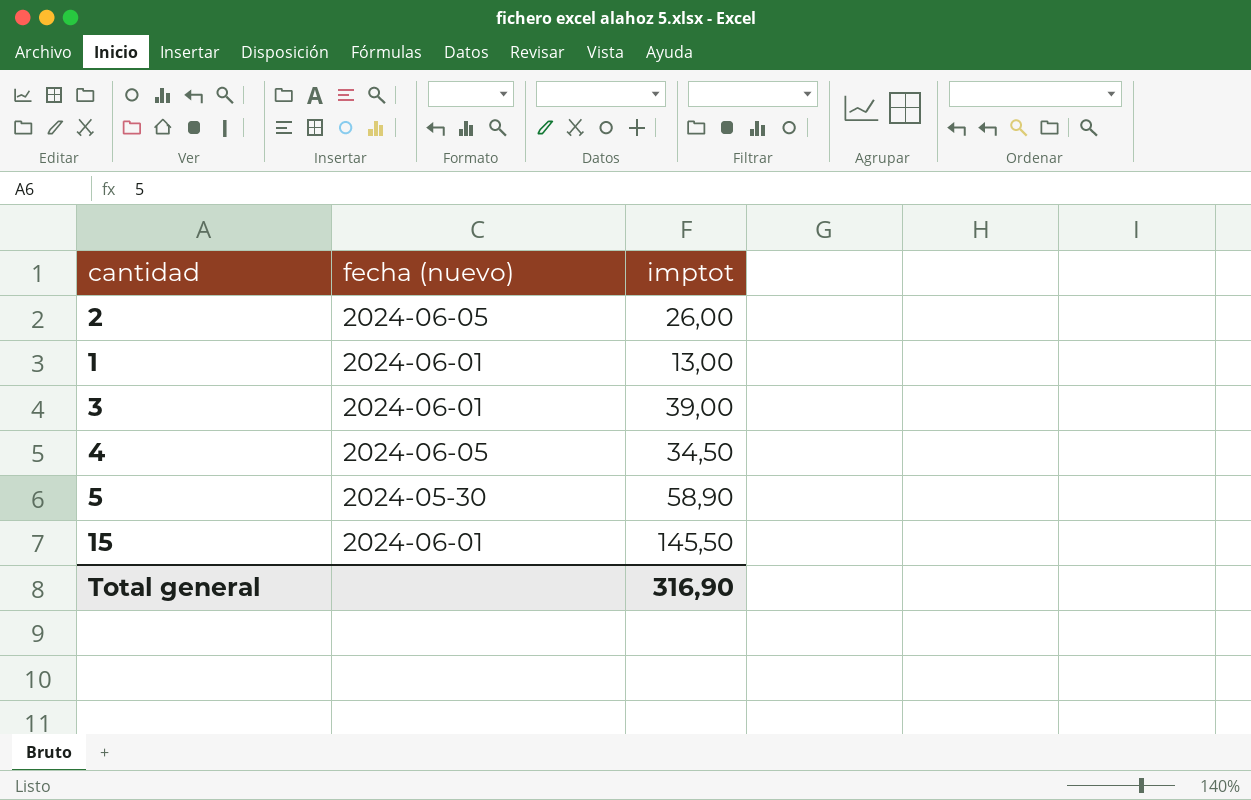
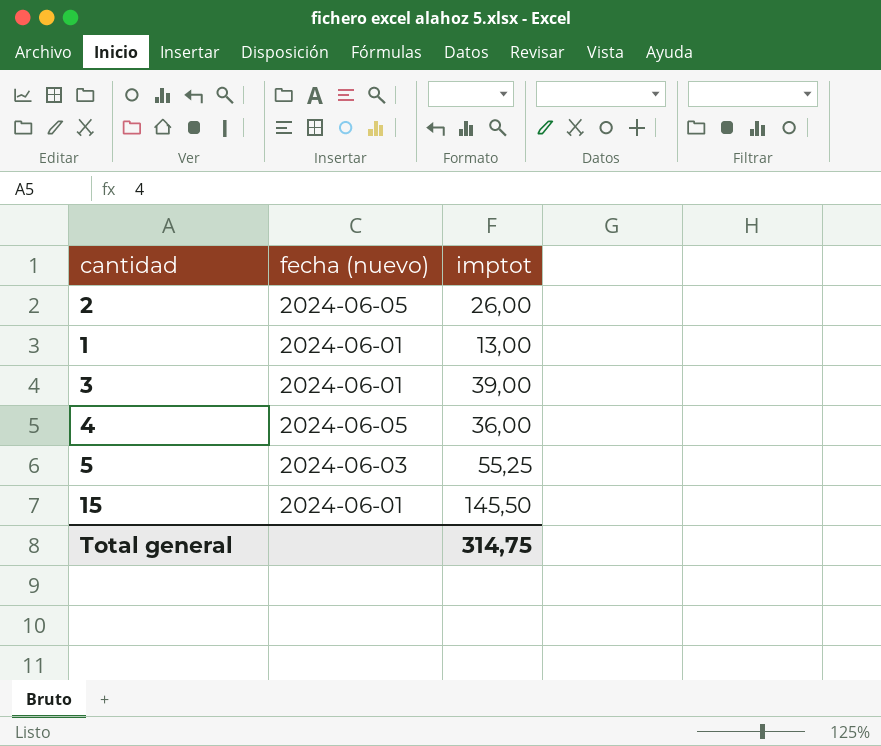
4 | imptot: 34,50 -> 36,00
5 | fecha (nuevo): 2024-05-30 -> 2024-06-03
5 | imptot: 58,90 -> 55,25
Total general | imptot: 316,90 -> 314,75

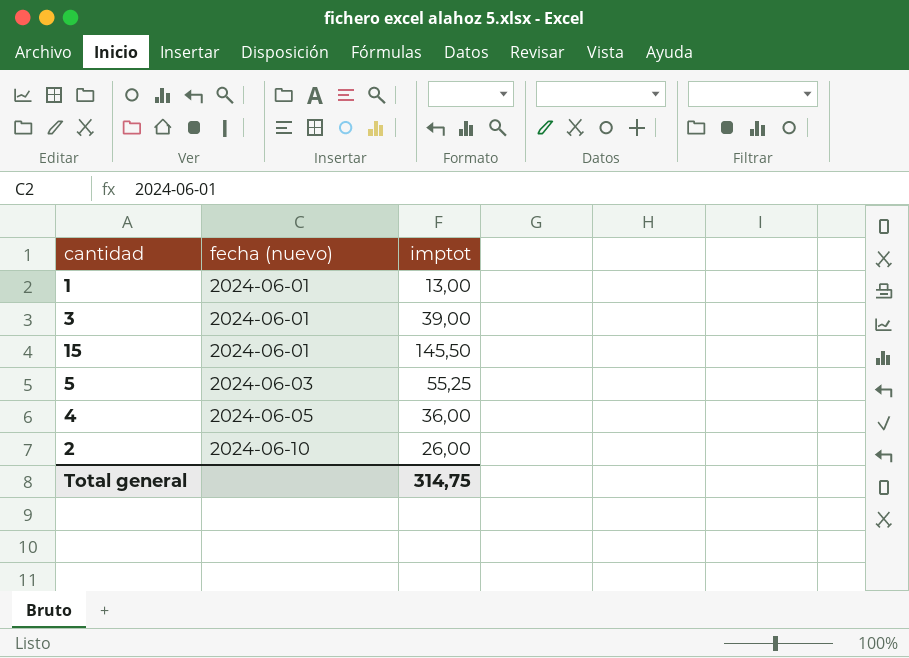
row order: none -> fecha (nuevo) ascending
2 | fecha (nuevo): 2024-06-05 -> 2024-06-10

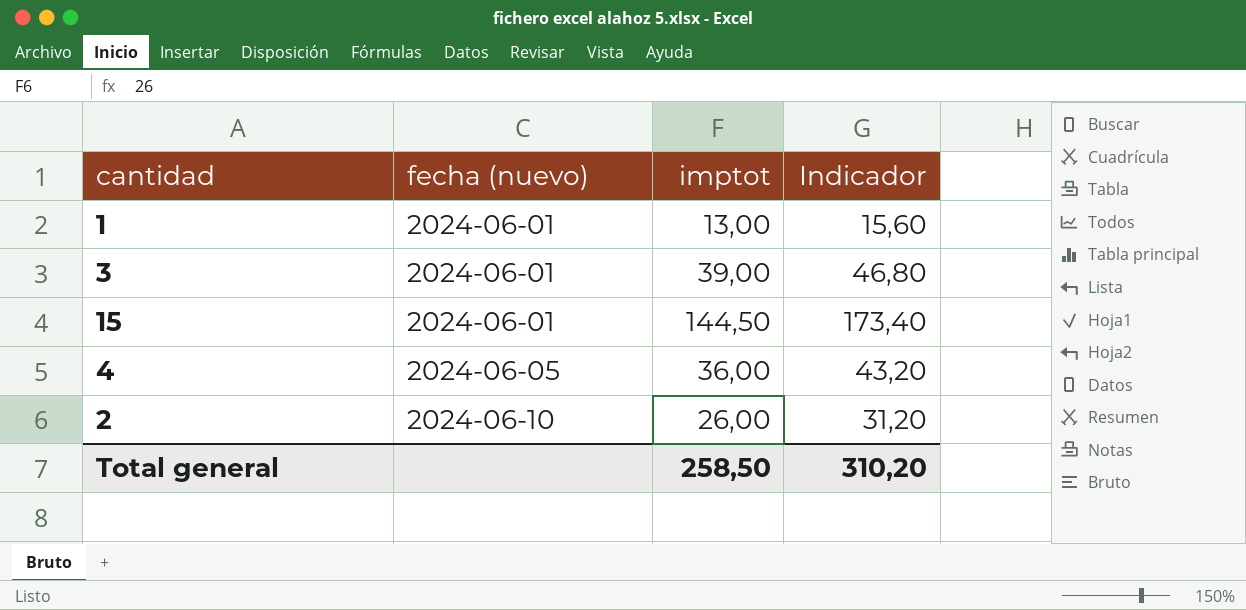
column Indicador | formula: none -> [imptot] * 1,2
row 5: 2024-06-03 | 55,25 -> none
15 | imptot: 145,50 -> 144,50
Total general | imptot: 314,75 -> 258,50

